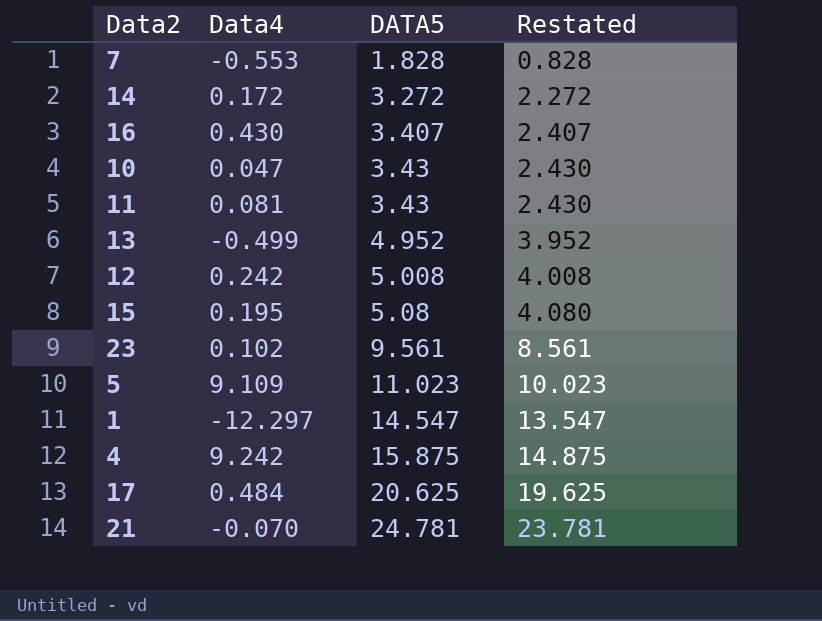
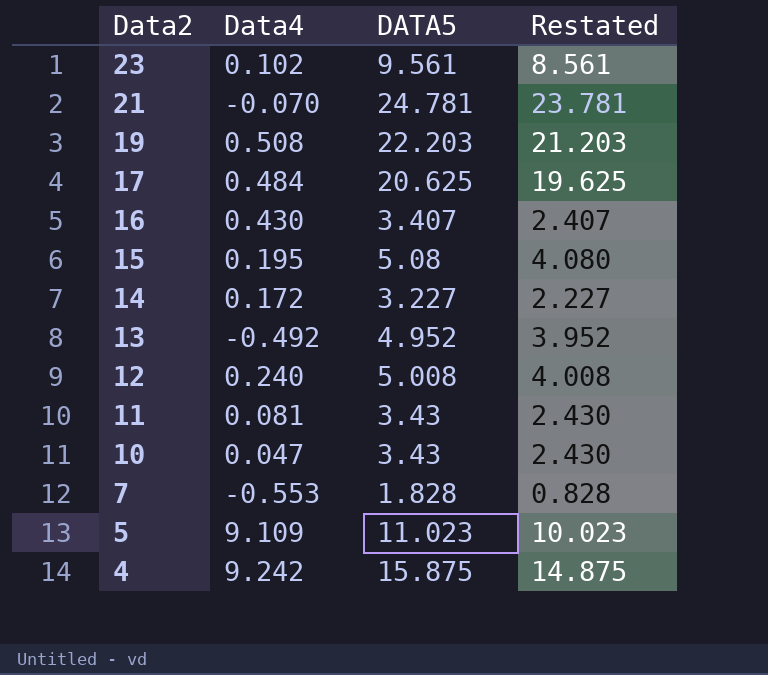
row order: DATA5 ascending -> Data2 descending
row 1: -12.297 | 14.547 | 13.547 -> none
row 19: none -> 0.508 | 22.203 | 21.203
14 | DATA5: 3.272 -> 3.227
14 | Restated: 2.272 -> 2.227
13 | Data4: -0.499 -> -0.492
12 | Data4: 0.242 -> 0.240

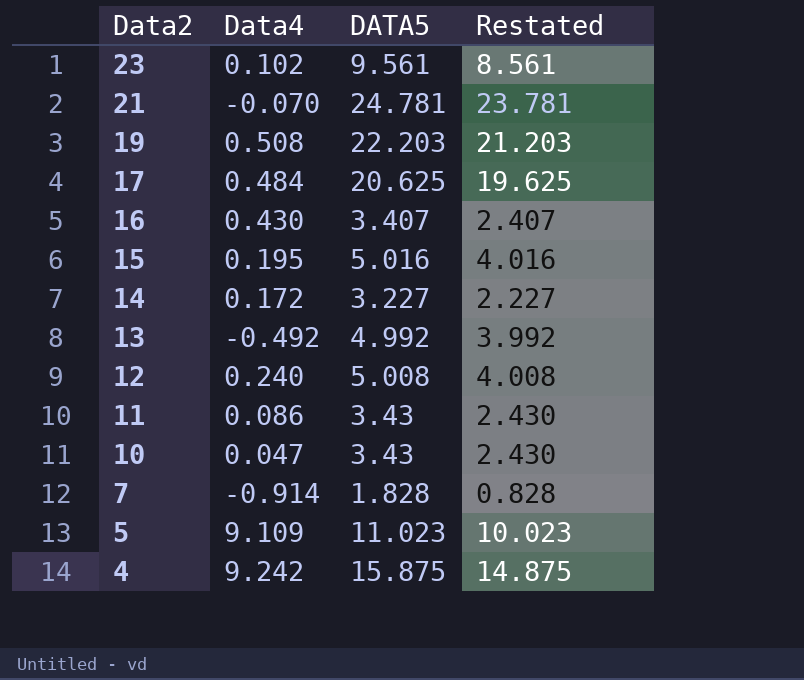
15 | DATA5: 5.08 -> 5.016
15 | Restated: 4.080 -> 4.016
13 | DATA5: 4.952 -> 4.992
13 | Restated: 3.952 -> 3.992
11 | Data4: 0.081 -> 0.086
7 | Data4: -0.553 -> -0.914

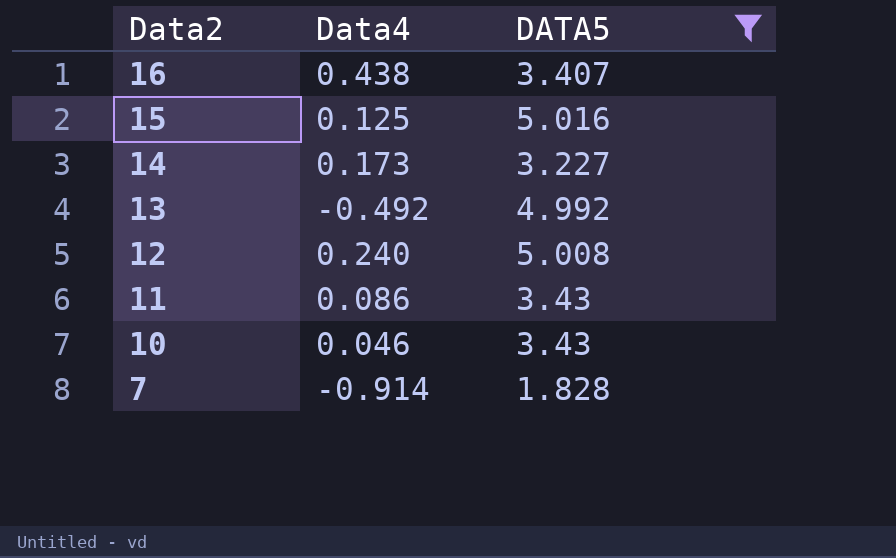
filter: none -> DATA5 <= 5.016
column Restated | formula: [DATA5] - 1 -> none
16 | Data4: 0.430 -> 0.438
15 | Data4: 0.195 -> 0.125
14 | Data4: 0.172 -> 0.173
10 | Data4: 0.047 -> 0.046

